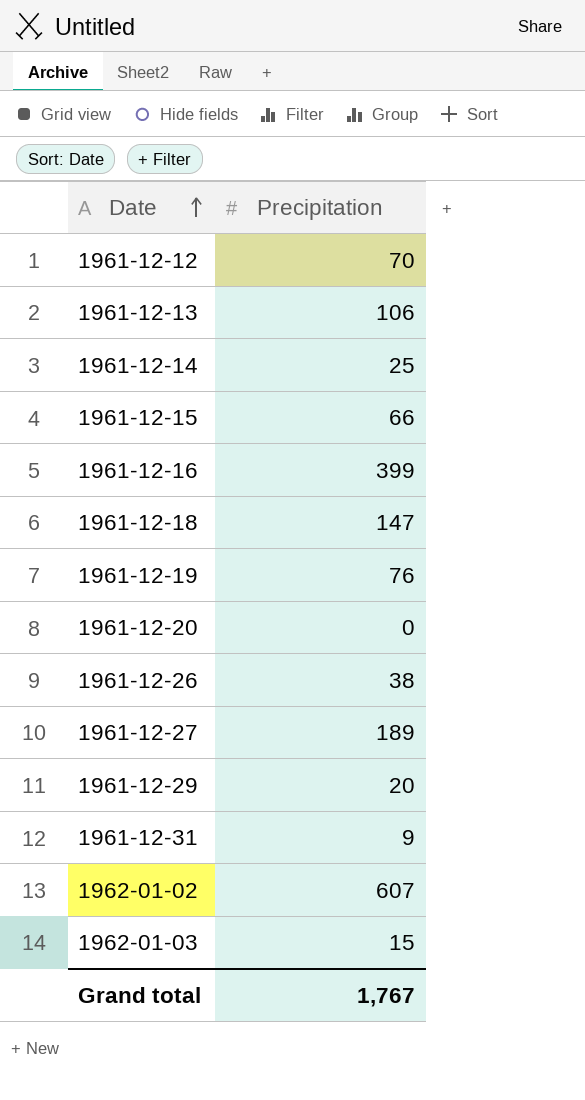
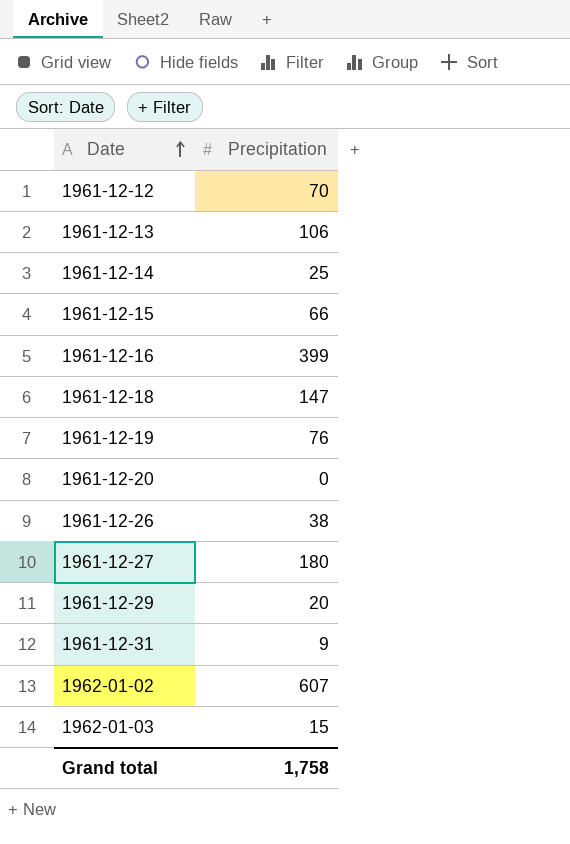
1961-12-27 | Precipitation: 189 -> 180
Grand total | Precipitation: 1,767 -> 1,758

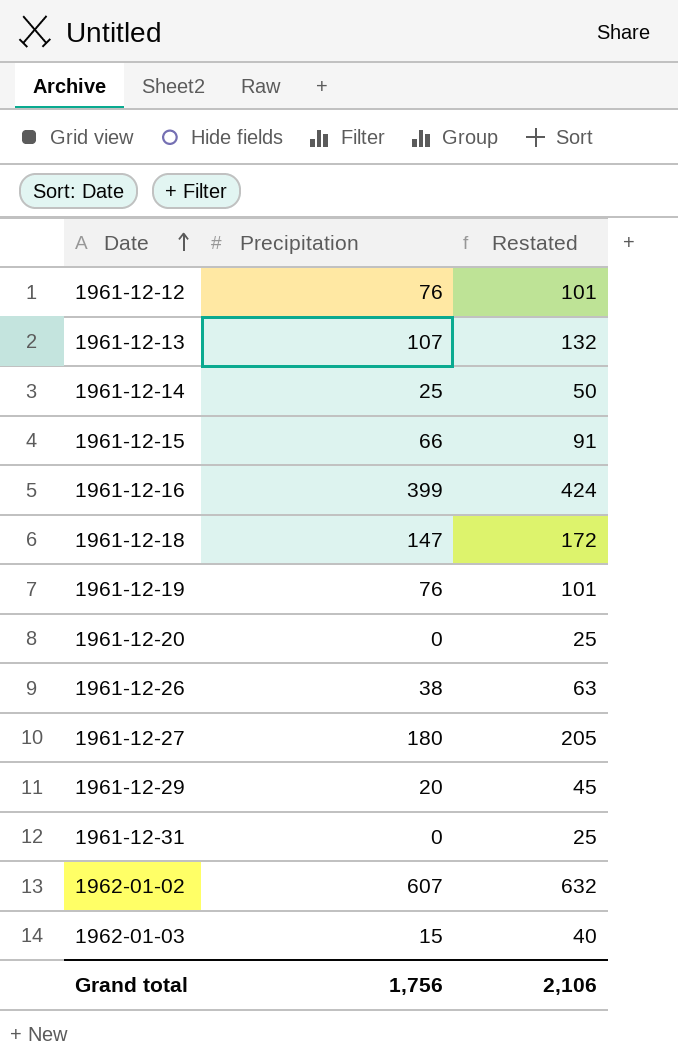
column Restated | formula: none -> [Precipitation] + 25
1961-12-12 | Precipitation: 70 -> 76
1961-12-13 | Precipitation: 106 -> 107
1961-12-31 | Precipitation: 9 -> 0
Grand total | Precipitation: 1,758 -> 1,756

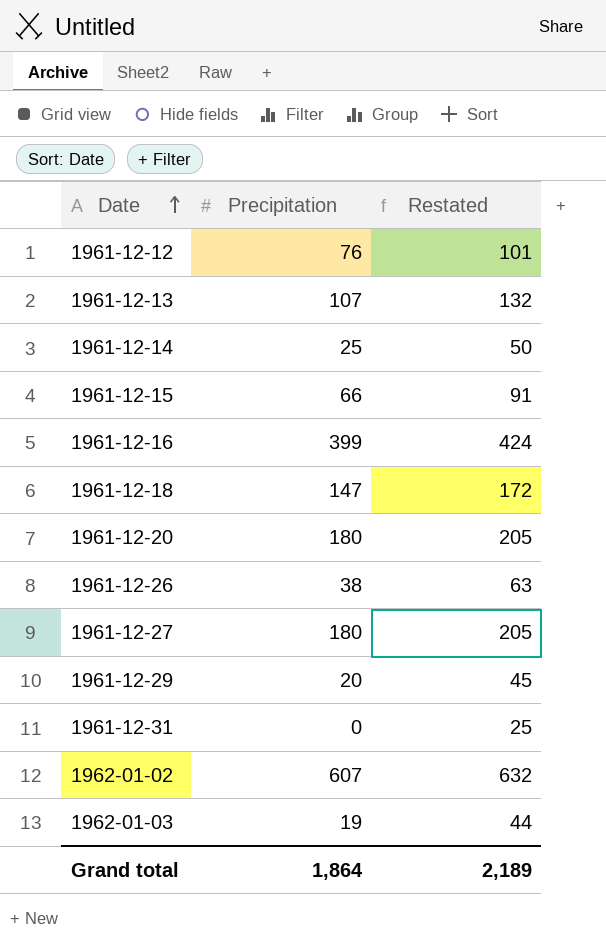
row 1961-12-19: 76 | 101 -> none
1961-12-20 | Precipitation: 0 -> 180
1961-12-20 | Restated: 25 -> 205
1962-01-03 | Precipitation: 15 -> 19
1962-01-03 | Restated: 40 -> 44
Grand total | Precipitation: 1,756 -> 1,864
Grand total | Restated: 2,106 -> 2,189

